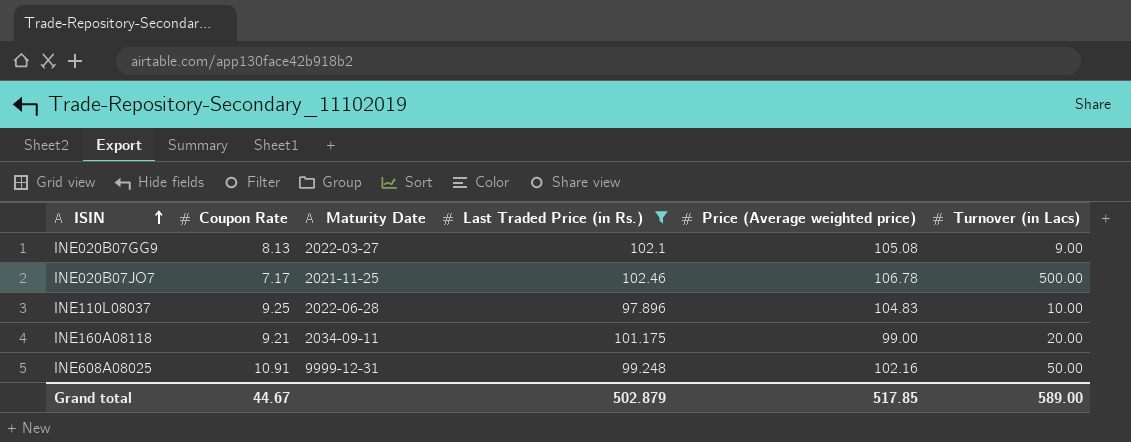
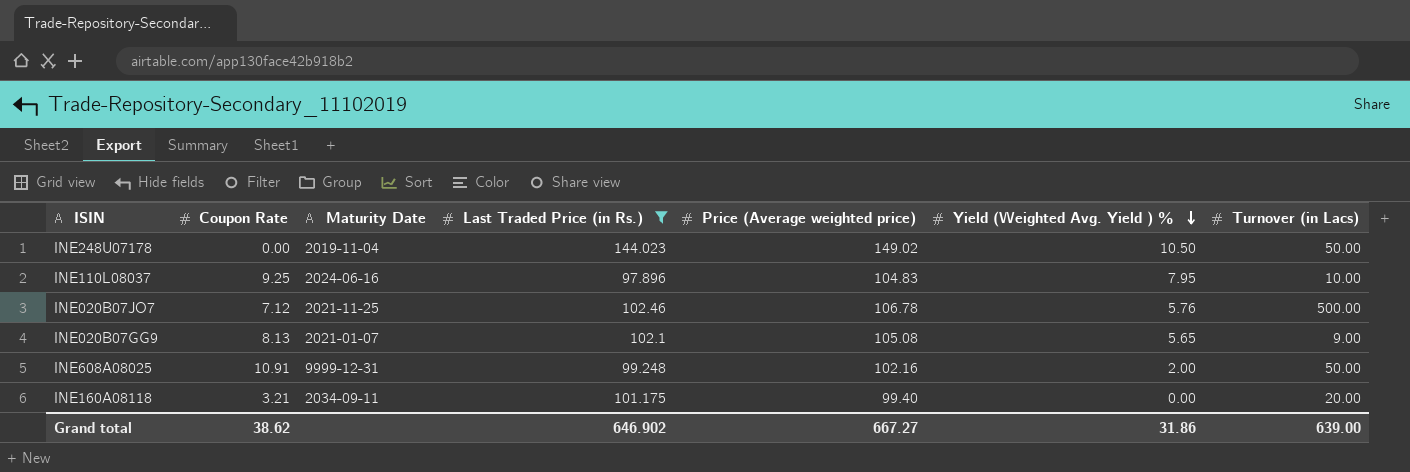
row order: ISIN ascending -> Yield (Weighted Avg. Yield ) % descending
column Yield (Weighted Avg. Yield ) % | position: none -> 6
row INE248U07178: none -> 0.00 | 2019-11-04 | 144.023 | 149.02 | 10.50 | 50.00
INE110L08037 | Maturity Date: 2022-06-28 -> 2024-06-16
INE020B07JO7 | Coupon Rate: 7.17 -> 7.12
INE020B07GG9 | Maturity Date: 2022-03-27 -> 2021-01-07
INE160A08118 | Coupon Rate: 9.21 -> 3.21
INE160A08118 | Price (Average weighted price): 99.00 -> 99.40
Grand total | Coupon Rate: 44.67 -> 38.62
Grand total | Last Traded Price (in Rs.): 502.879 -> 646.902
Grand total | Price (Average weighted price): 517.85 -> 667.27
Grand total | Turnover (in Lacs): 589.00 -> 639.00

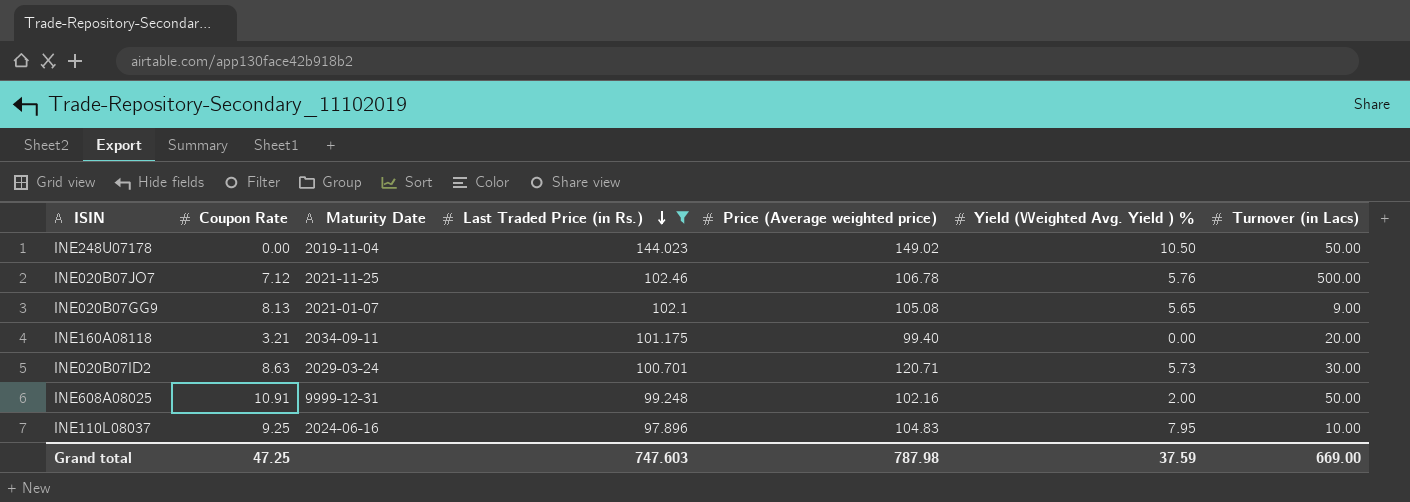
row order: Yield (Weighted Avg. Yield ) % descending -> Last Traded Price (in Rs.) descending
row INE020B07ID2: none -> 8.63 | 2029-03-24 | 100.701 | 120.71 | 5.73 | 30.00
Grand total | Coupon Rate: 38.62 -> 47.25
Grand total | Last Traded Price (in Rs.): 646.902 -> 747.603
Grand total | Price (Average weighted price): 667.27 -> 787.98
Grand total | Yield (Weighted Avg. Yield ) %: 31.86 -> 37.59
Grand total | Turnover (in Lacs): 639.00 -> 669.00

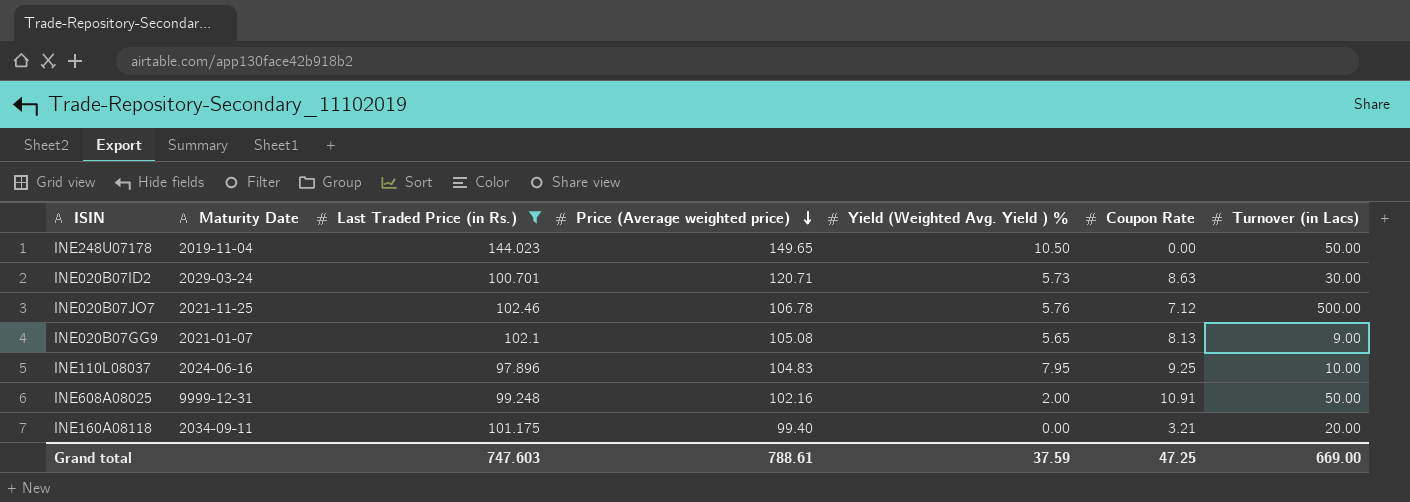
row order: Last Traded Price (in Rs.) descending -> Price (Average weighted price) descending
column Coupon Rate | position: 2 -> 6
INE248U07178 | Price (Average weighted price): 149.02 -> 149.65
Grand total | Price (Average weighted price): 787.98 -> 788.61

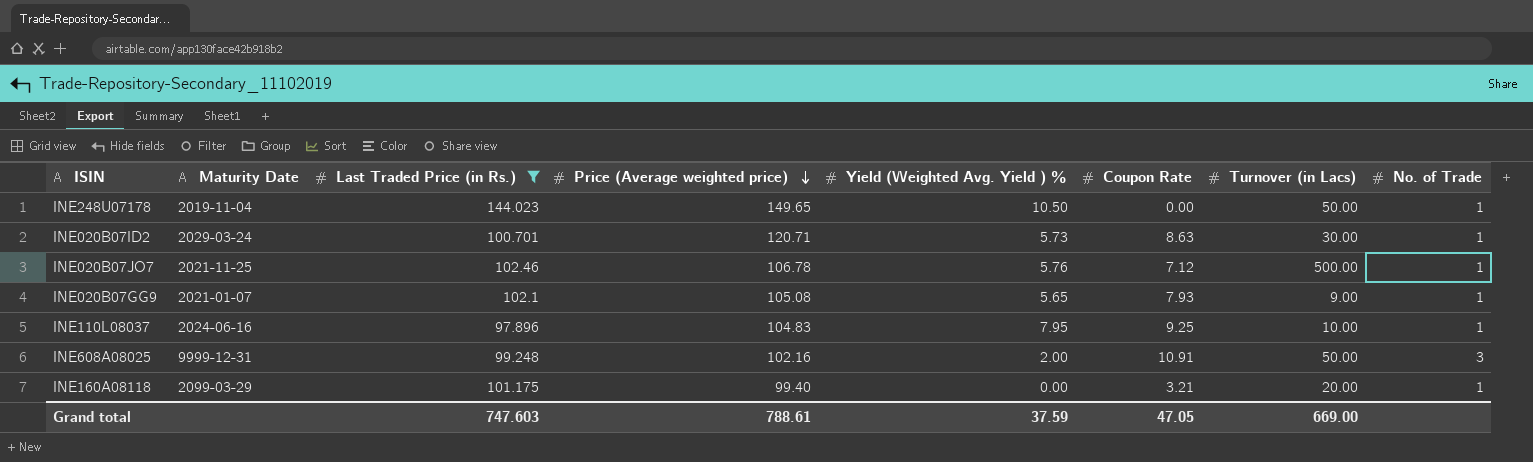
column No. of Trade | position: none -> 8
INE020B07GG9 | Coupon Rate: 8.13 -> 7.93
INE160A08118 | Maturity Date: 2034-09-11 -> 2099-03-29
Grand total | Coupon Rate: 47.25 -> 47.05

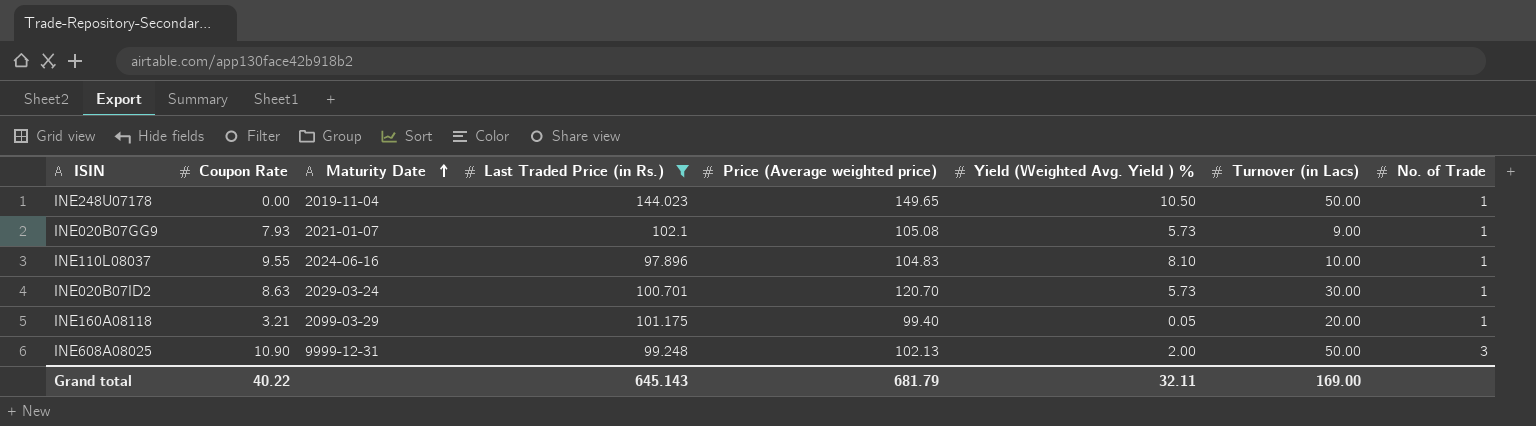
row order: Price (Average weighted price) descending -> Maturity Date ascending
column Coupon Rate | position: 6 -> 2
row INE020B07JO7: 2021-11-25 | 102.46 | 106.78 | 5.76 | 7.12 | 500.00 | 1 -> none
INE020B07GG9 | Yield (Weighted Avg. Yield ) %: 5.65 -> 5.73
INE110L08037 | Coupon Rate: 9.25 -> 9.55
INE110L08037 | Yield (Weighted Avg. Yield ) %: 7.95 -> 8.10
INE020B07ID2 | Price (Average weighted price): 120.71 -> 120.70
INE160A08118 | Yield (Weighted Avg. Yield ) %: 0.00 -> 0.05
INE608A08025 | Coupon Rate: 10.91 -> 10.90
INE608A08025 | Price (Average weighted price): 102.16 -> 102.13
Grand total | Coupon Rate: 47.05 -> 40.22
Grand total | Last Traded Price (in Rs.): 747.603 -> 645.143
Grand total | Price (Average weighted price): 788.61 -> 681.79
Grand total | Yield (Weighted Avg. Yield ) %: 37.59 -> 32.11
Grand total | Turnover (in Lacs): 669.00 -> 169.00

